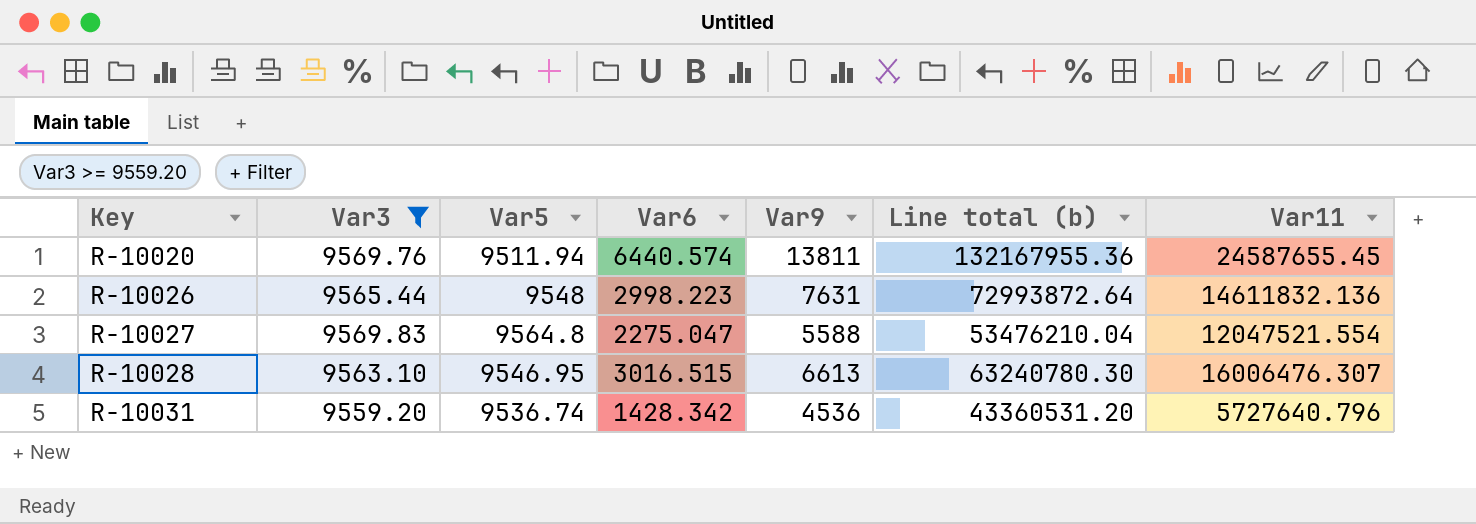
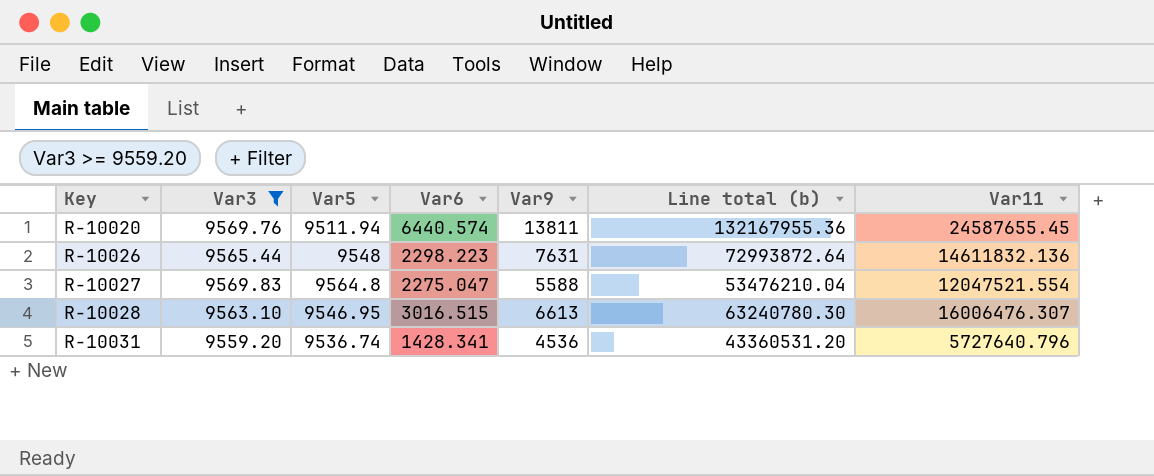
R-10026 | Var6: 2998.223 -> 2298.223
R-10031 | Var6: 1428.342 -> 1428.341

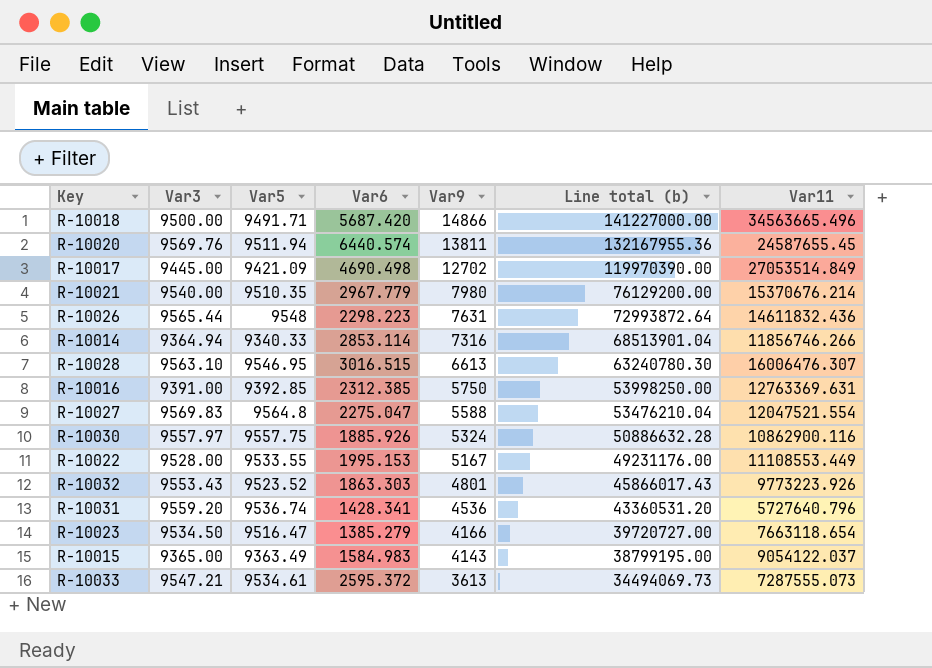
filter: Var3 >= 9559.20 -> none
row order: Key ascending -> Var9 descending
R-10026 | Var11: 14611832.136 -> 14611832.436

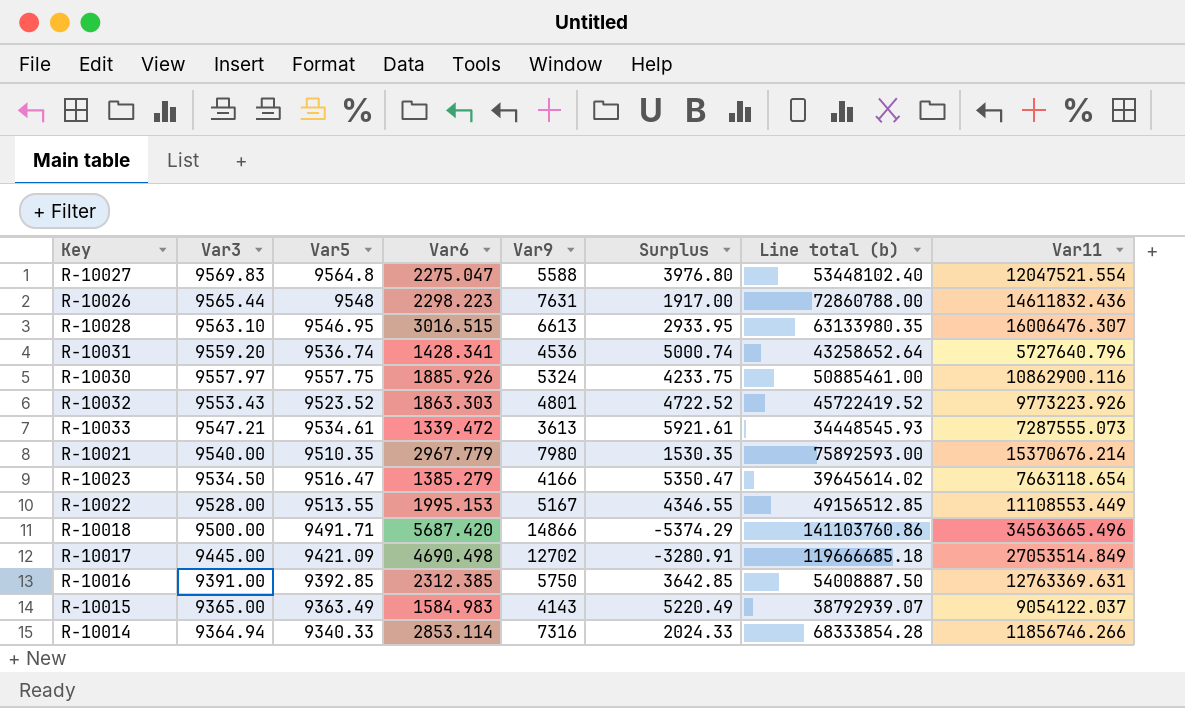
row order: Var9 descending -> Var3 descending
column Surplus | formula: none -> [Var5] - [Var9]
column Line total (b) | formula: [Var3] * [Var9] -> [Var5] * [Var9]
row R-10020: 9569.76 | 9511.94 | 6440.574 | 13811 | 132167955.36 | 24587655.45 -> none
R-10033 | Var6: 2595.372 -> 1339.472
R-10022 | Var5: 9533.55 -> 9513.55

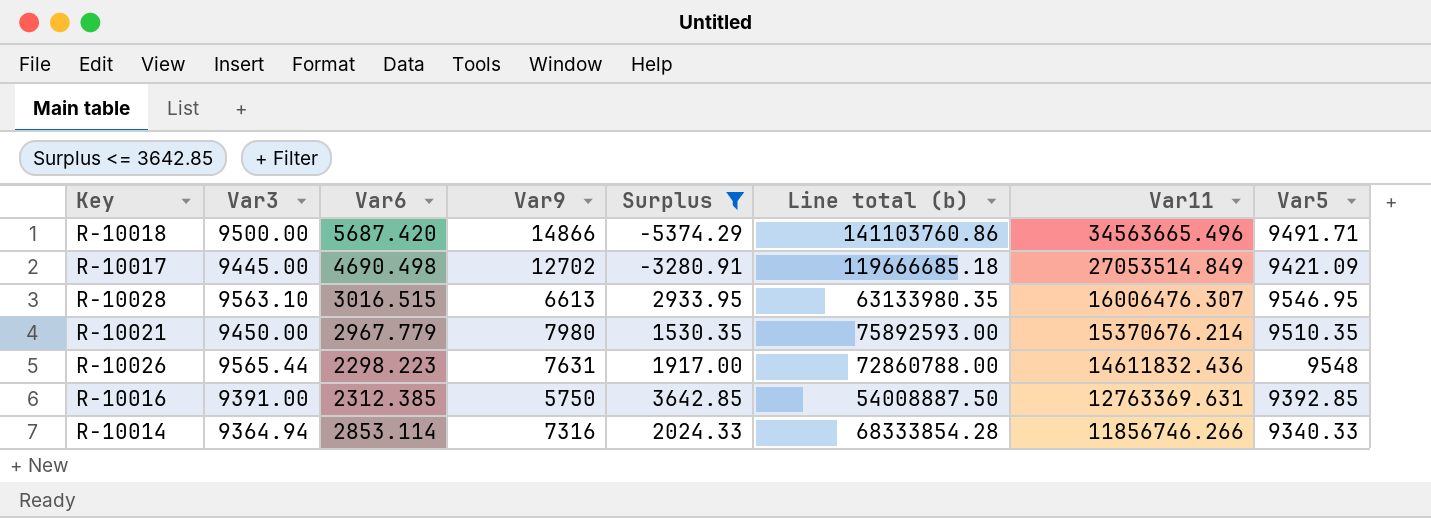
filter: none -> Surplus <= 3642.85
row order: Var3 descending -> Var11 descending
column Var5 | position: 3 -> 8
R-10021 | Var3: 9540.00 -> 9450.00

